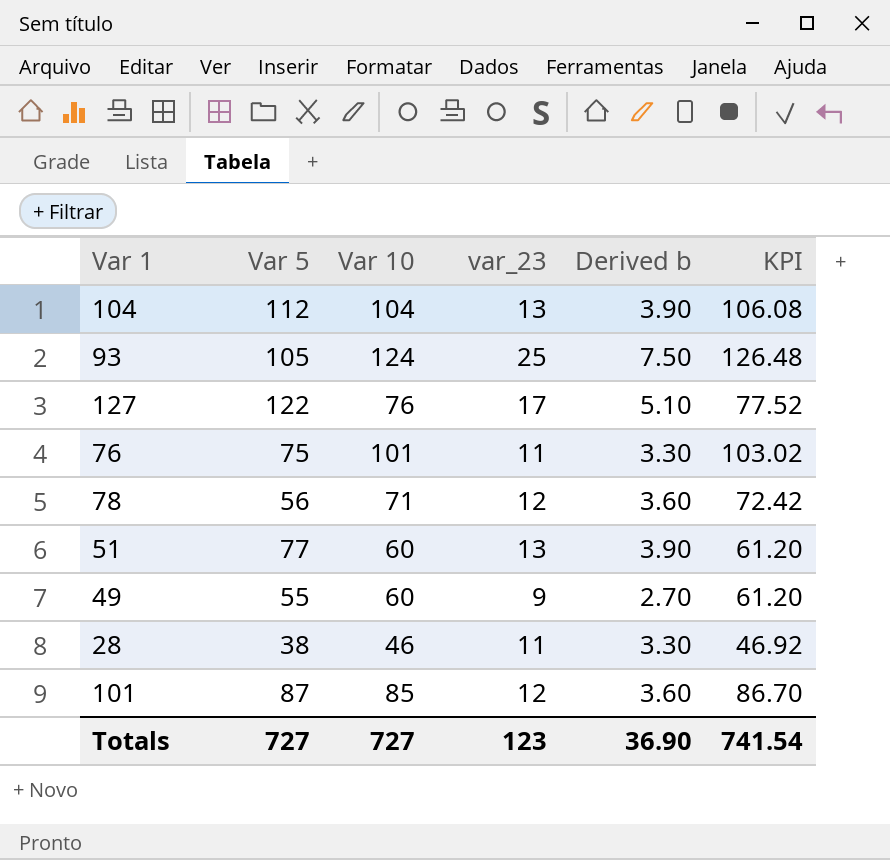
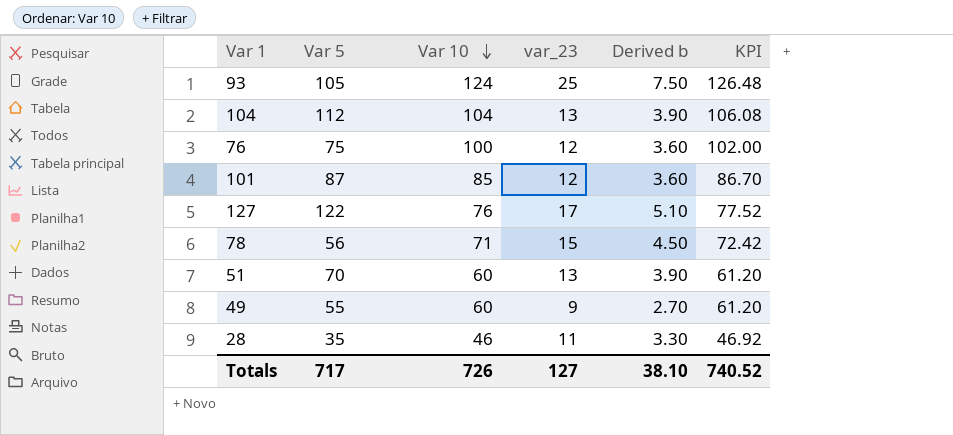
row order: none -> Var 10 descending
76 | Var 10: 101 -> 100
76 | var_23: 11 -> 12
76 | Derived b: 3.30 -> 3.60
76 | KPI: 103.02 -> 102.00
78 | var_23: 12 -> 15
78 | Derived b: 3.60 -> 4.50
51 | Var 5: 77 -> 70
28 | Var 5: 38 -> 35
Totals | Var 5: 727 -> 717
Totals | Var 10: 727 -> 726
Totals | var_23: 123 -> 127
Totals | Derived b: 36.90 -> 38.10
Totals | KPI: 741.54 -> 740.52

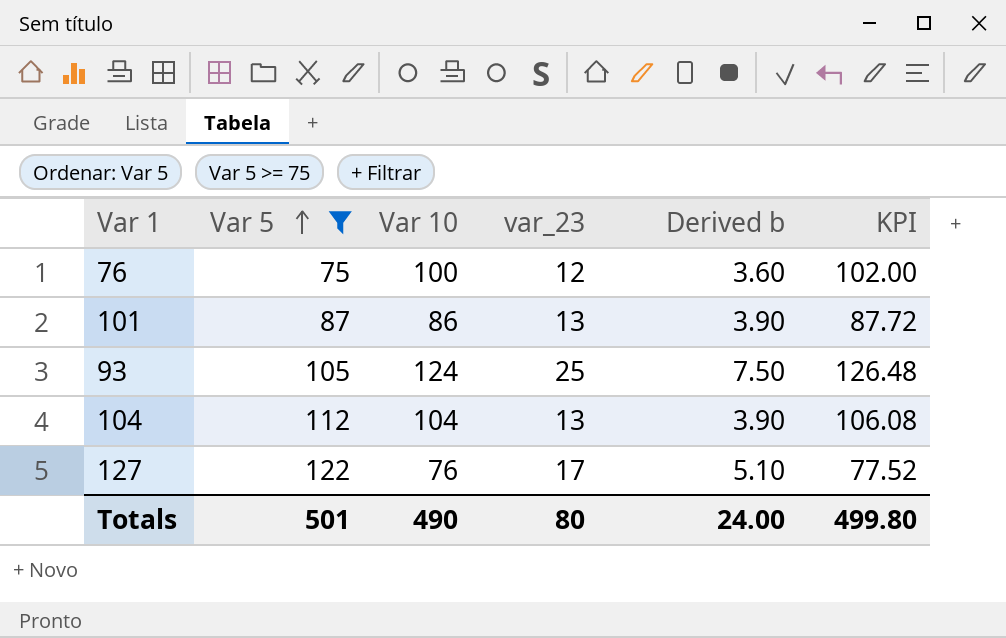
filter: none -> Var 5 >= 75
row order: Var 10 descending -> Var 5 ascending
101 | Var 10: 85 -> 86
101 | var_23: 12 -> 13
101 | Derived b: 3.60 -> 3.90
101 | KPI: 86.70 -> 87.72
Totals | Var 5: 717 -> 501
Totals | Var 10: 726 -> 490
Totals | var_23: 127 -> 80
Totals | Derived b: 38.10 -> 24.00
Totals | KPI: 740.52 -> 499.80

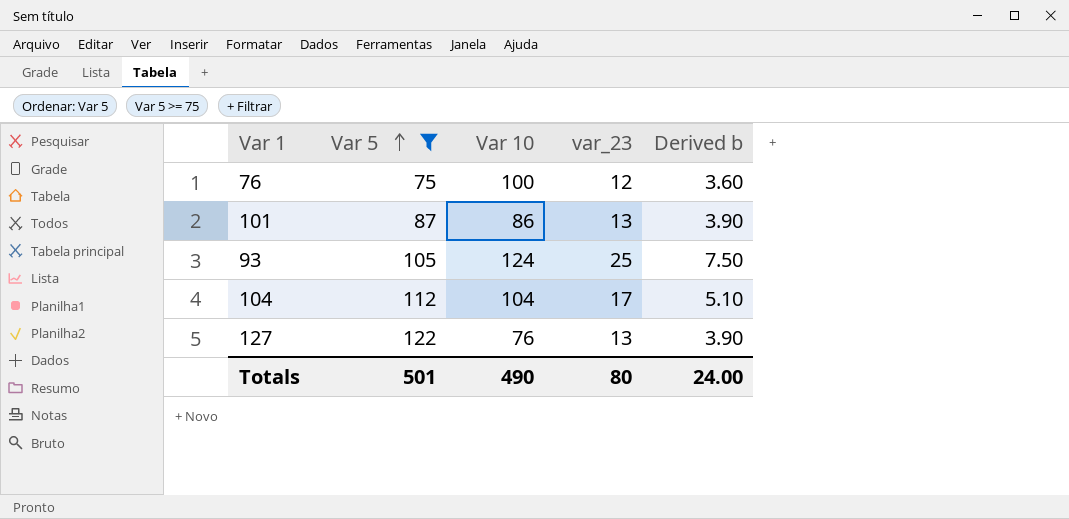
column KPI | formula: [Var 10] * 1.02 -> none
104 | var_23: 13 -> 17
104 | Derived b: 3.90 -> 5.10
127 | var_23: 17 -> 13
127 | Derived b: 5.10 -> 3.90

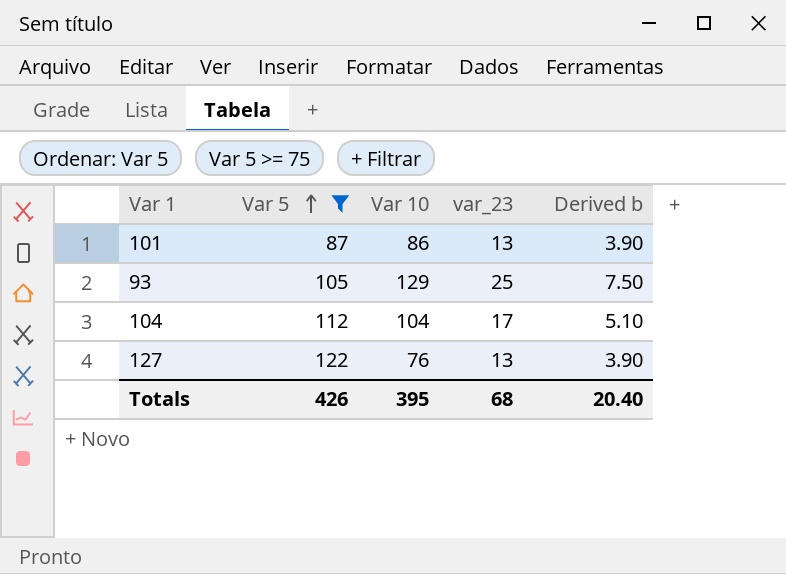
row 76: 75 | 100 | 12 | 3.60 -> none
93 | Var 10: 124 -> 129
Totals | Var 5: 501 -> 426
Totals | Var 10: 490 -> 395
Totals | var_23: 80 -> 68
Totals | Derived b: 24.00 -> 20.40

